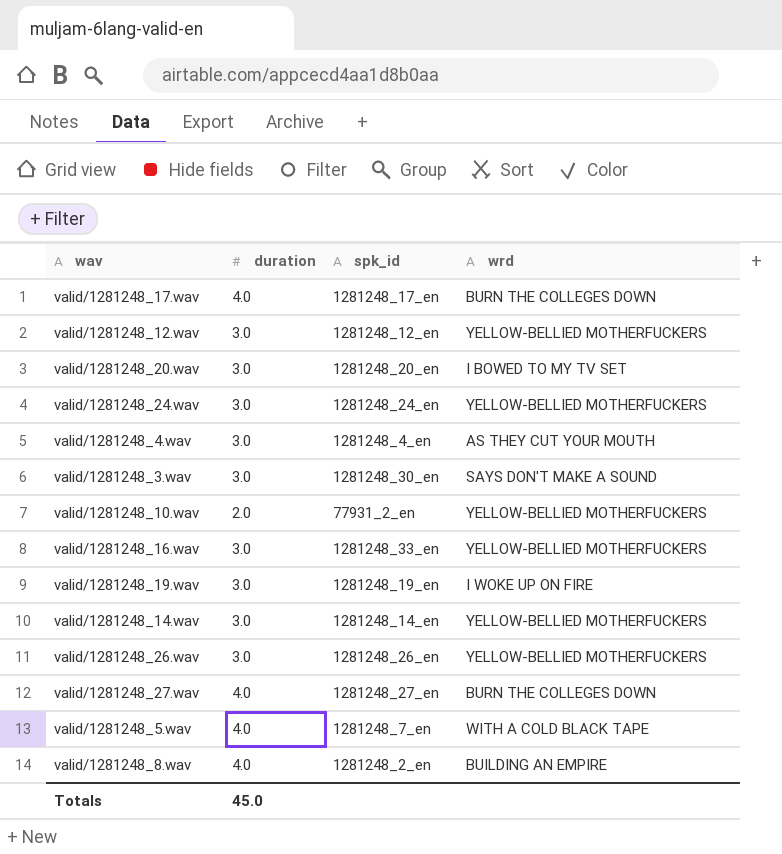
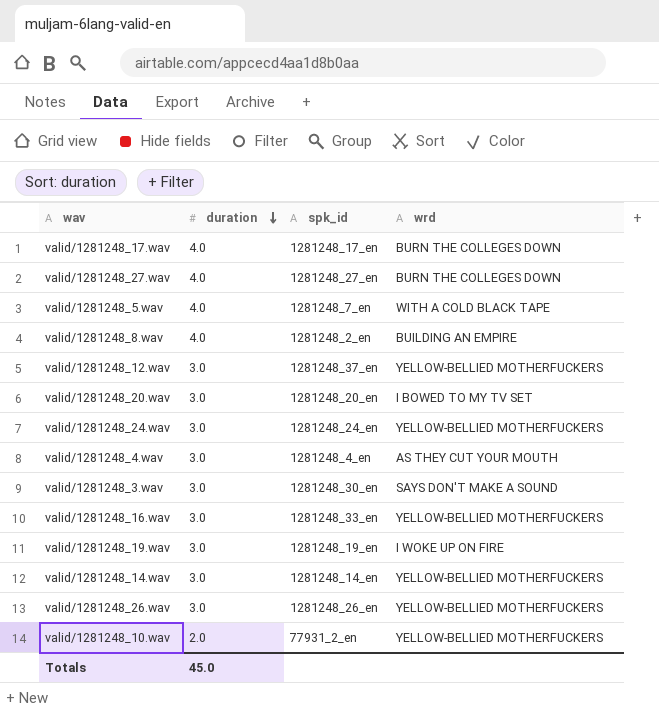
row order: none -> duration descending
valid/1281248_12.wav | spk_id: 1281248_12_en -> 1281248_37_en

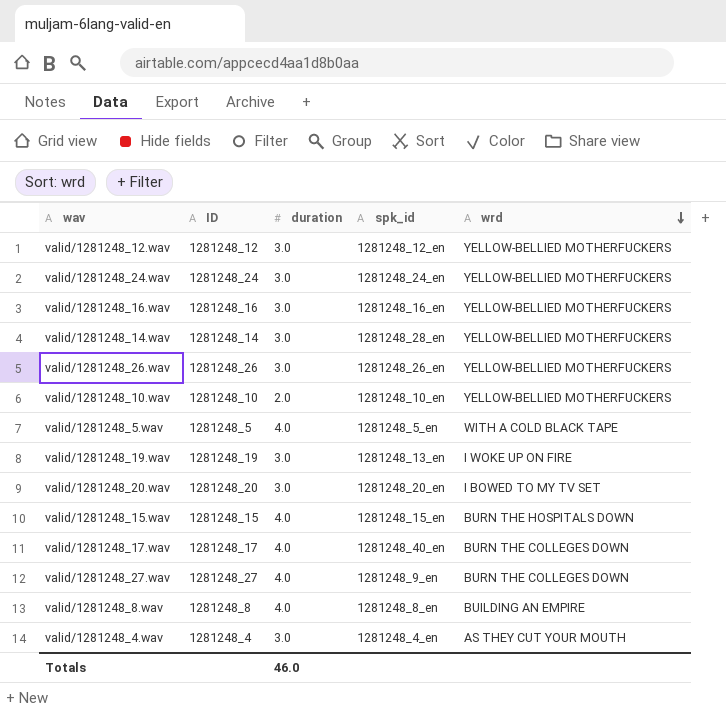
row order: duration descending -> wrd descending
column ID | position: none -> 2
row valid/1281248_3.wav: 3.0 | 1281248_30_en | SAYS DON'T MAKE A SOUND -> none
valid/1281248_12.wav | spk_id: 1281248_37_en -> 1281248_12_en
valid/1281248_16.wav | spk_id: 1281248_33_en -> 1281248_16_en
valid/1281248_14.wav | spk_id: 1281248_14_en -> 1281248_28_en
valid/1281248_10.wav | spk_id: 77931_2_en -> 1281248_10_en
valid/1281248_5.wav | spk_id: 1281248_7_en -> 1281248_5_en
valid/1281248_19.wav | spk_id: 1281248_19_en -> 1281248_13_en
row valid/1281248_15.wav: none -> 1281248_15 | 4.0 | 1281248_15_en | BURN THE HOSPITALS DOWN
valid/1281248_17.wav | spk_id: 1281248_17_en -> 1281248_40_en
valid/1281248_27.wav | spk_id: 1281248_27_en -> 1281248_9_en
valid/1281248_8.wav | spk_id: 1281248_2_en -> 1281248_8_en
Totals | duration: 45.0 -> 46.0

